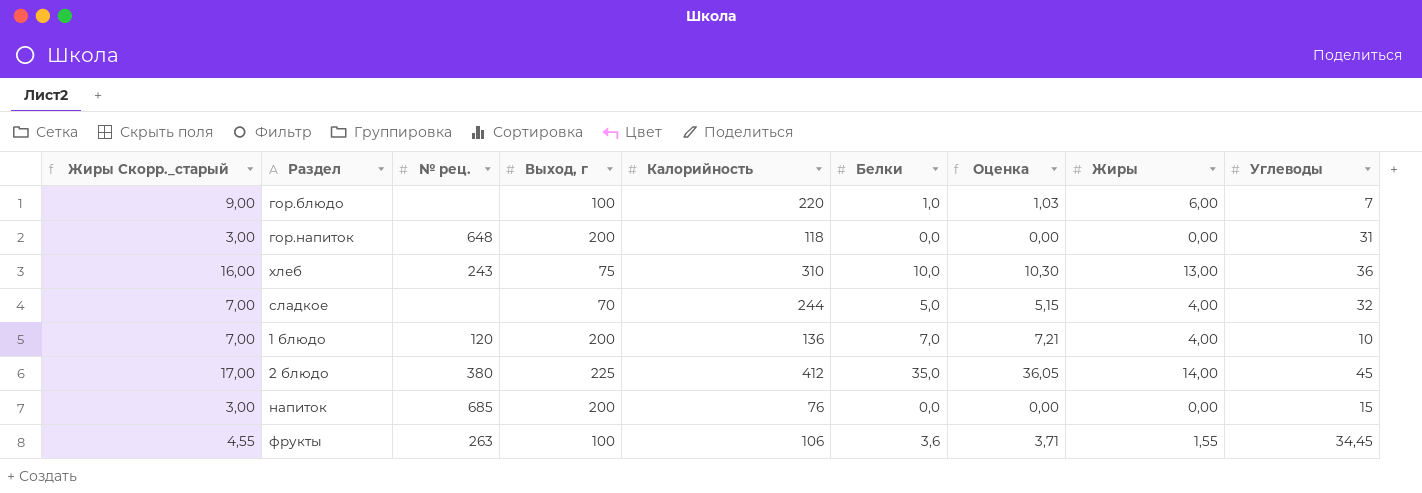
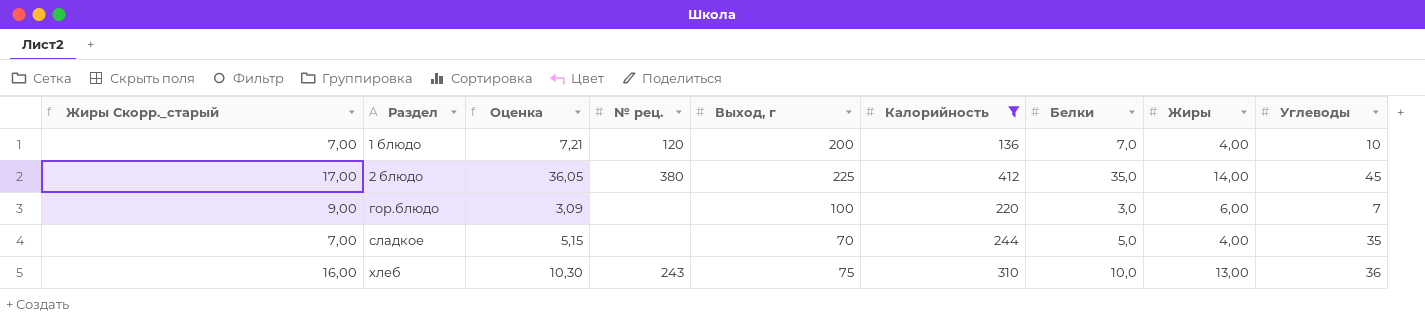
filter: none -> Калорийность >= 136
row order: none -> Раздел ascending
column Оценка | position: 7 -> 3
гор.блюдо | Оценка: 1,03 -> 3,09
гор.блюдо | Белки: 1,0 -> 3,0
сладкое | Углеводы: 32 -> 35

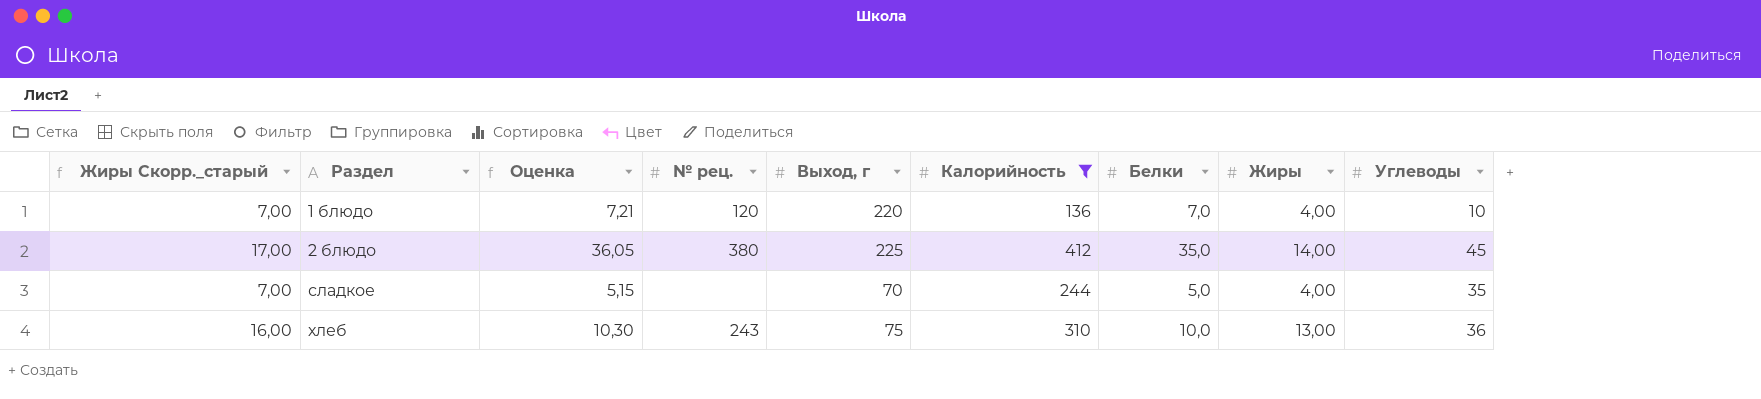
row гор.блюдо: 9,00 | 3,09 | none | 100 | 220 | 3,0 | 6,00 | 7 -> none
1 блюдо | Выход, г: 200 -> 220

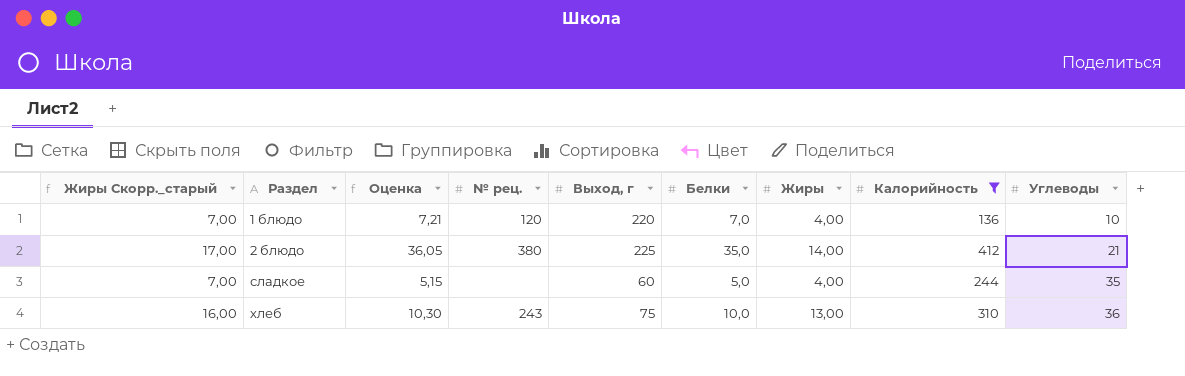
column Калорийность | position: 6 -> 8
2 блюдо | Углеводы: 45 -> 21
сладкое | Выход, г: 70 -> 60

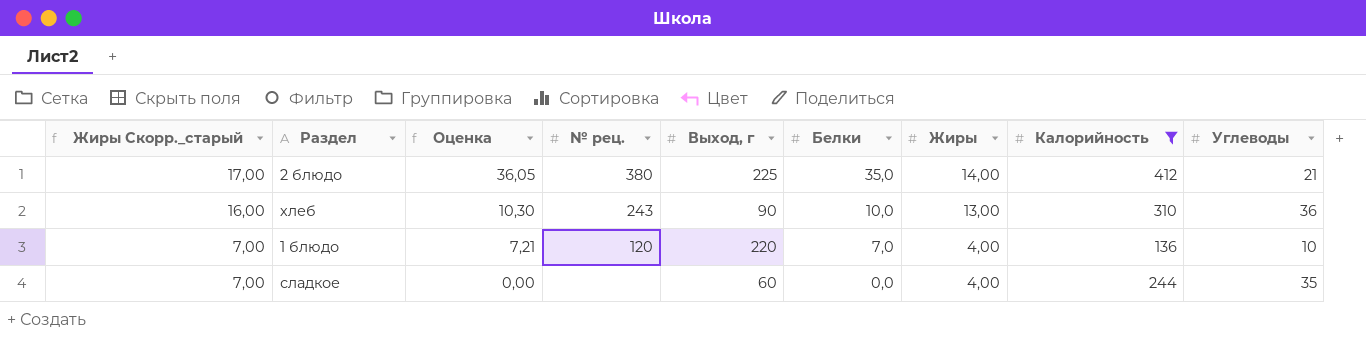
row order: Раздел ascending -> Жиры Скорр._старый descending
хлеб | Выход, г: 75 -> 90
сладкое | Оценка: 5,15 -> 0,00
сладкое | Белки: 5,0 -> 0,0

